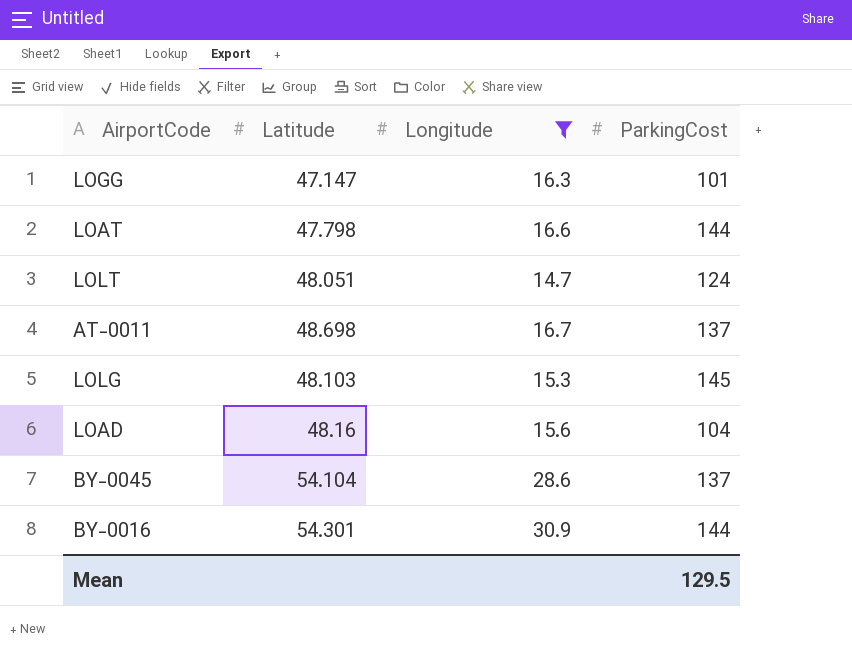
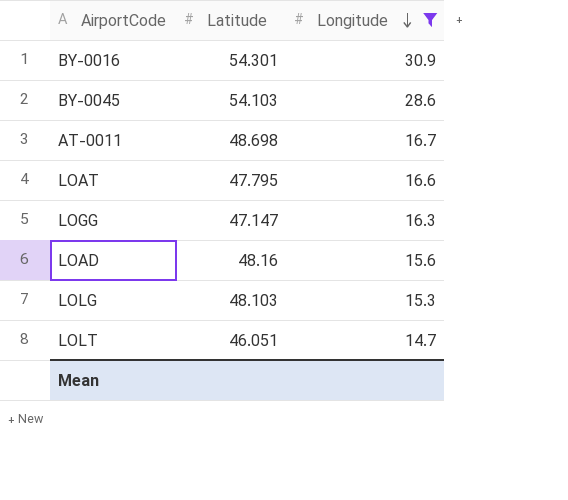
row order: none -> Longitude descending
column ParkingCost | position: 4 -> none
BY-0045 | Latitude: 54.104 -> 54.103
LOAT | Latitude: 47.798 -> 47.795
LOLT | Latitude: 48.051 -> 46.051

